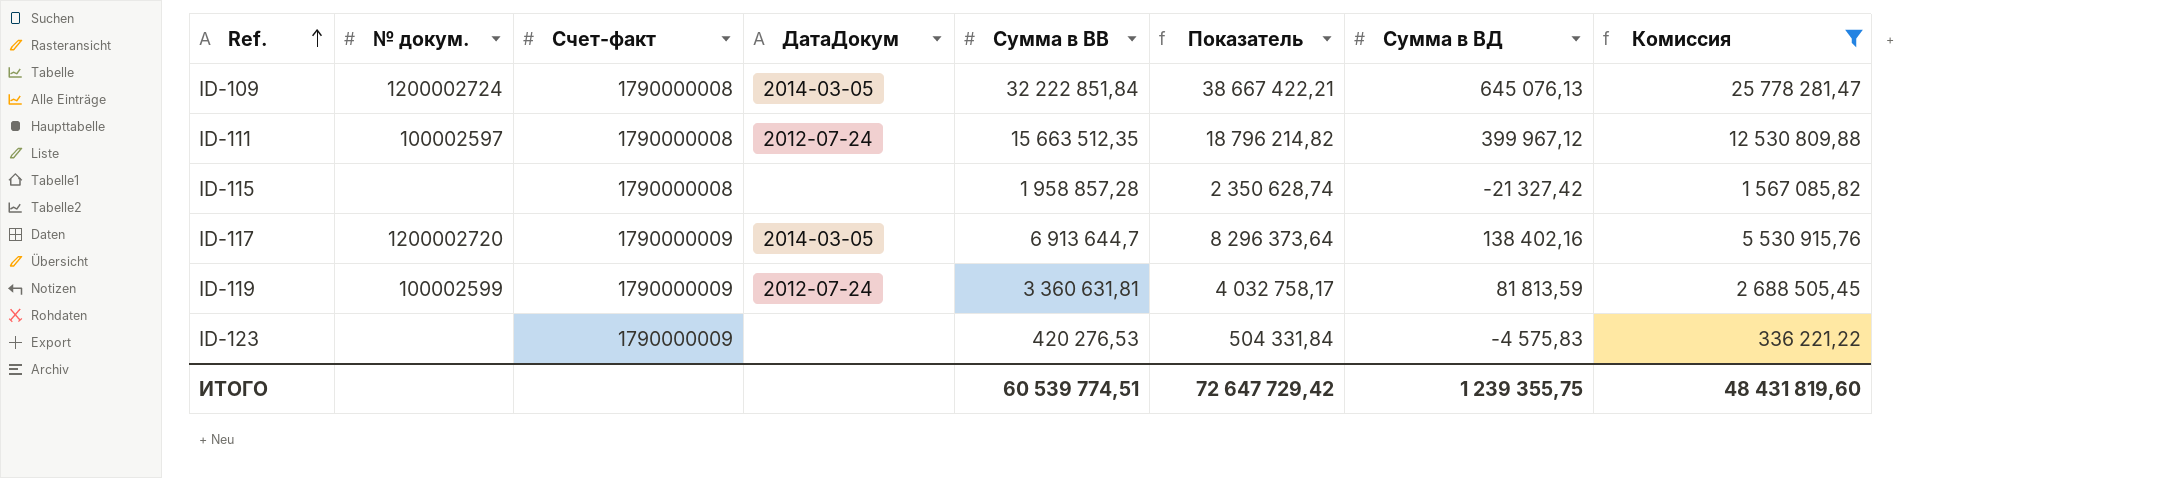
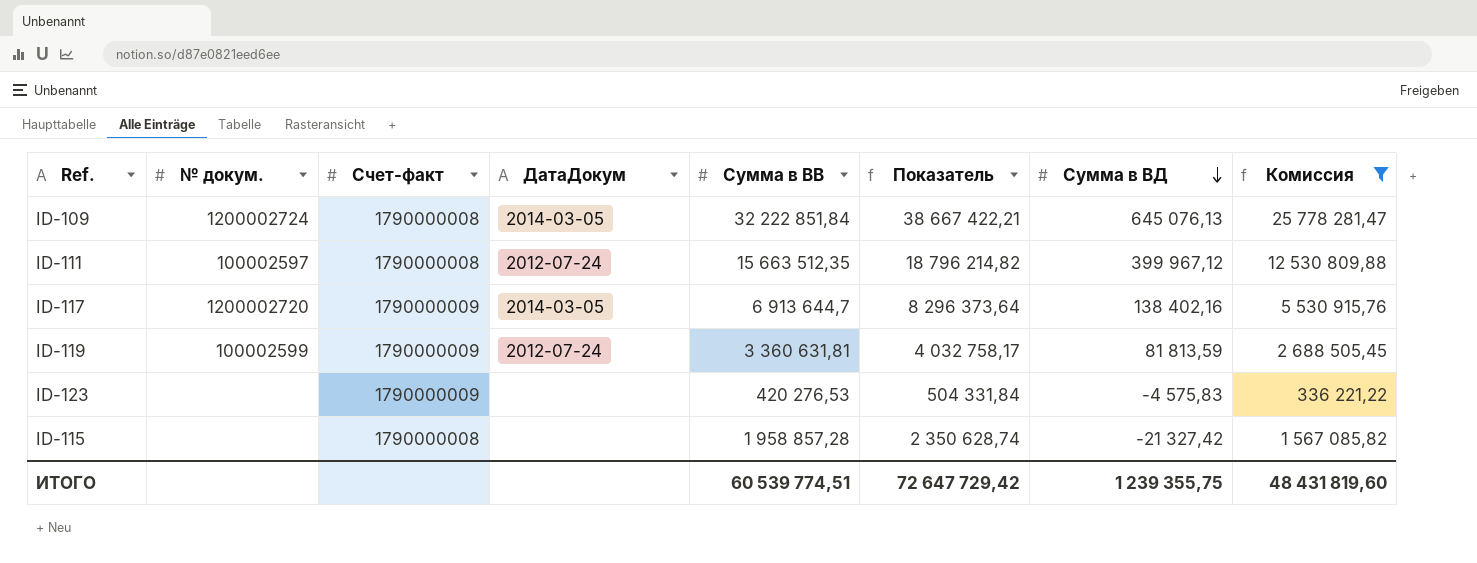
row order: Ref. ascending -> Сумма в ВД descending

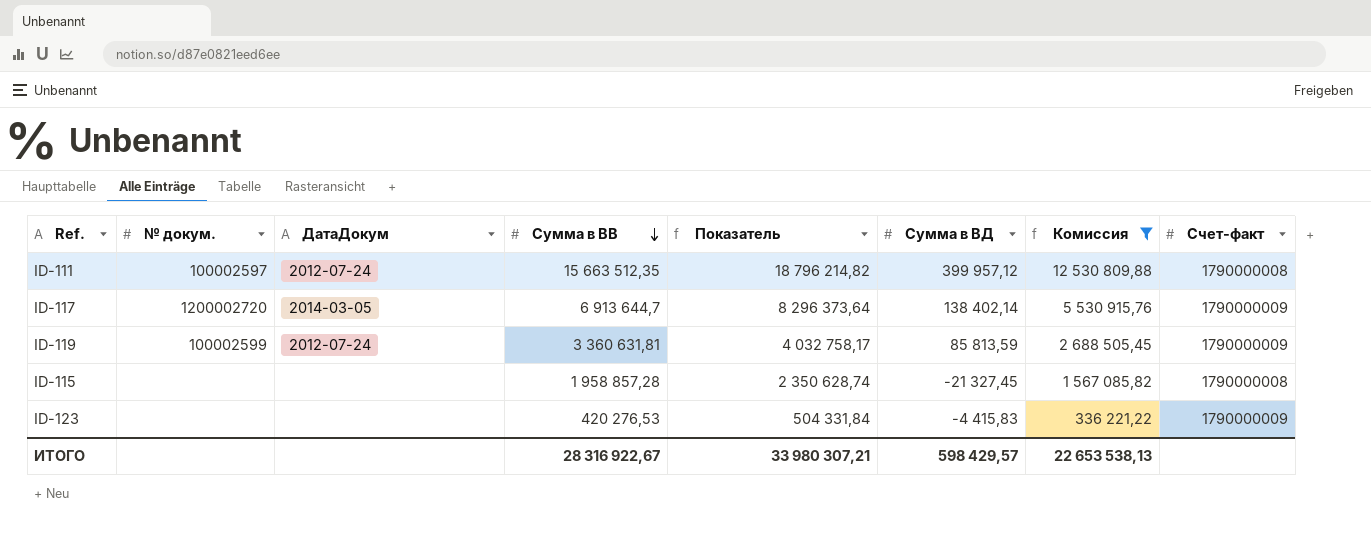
row order: Сумма в ВД descending -> Сумма в ВВ descending
column Счет-факт | position: 3 -> 8
row ID-109: 1200002724 | 1790000008 | 2014-03-05 | 32 222 851,84 | 38 667 422,21 | 645 076,13 | 25 778 281,47 -> none
ID-111 | Сумма в ВД: 399 967,12 -> 399 957,12
ID-117 | Сумма в ВД: 138 402,16 -> 138 402,14
ID-119 | Сумма в ВД: 81 813,59 -> 85 813,59
ID-115 | Сумма в ВД: -21 327,42 -> -21 327,45
ID-123 | Сумма в ВД: -4 575,83 -> -4 415,83
ИТОГО | Сумма в ВВ: 60 539 774,51 -> 28 316 922,67
ИТОГО | Показатель: 72 647 729,42 -> 33 980 307,21
ИТОГО | Сумма в ВД: 1 239 355,75 -> 598 429,57
ИТОГО | Комиссия: 48 431 819,60 -> 22 653 538,13

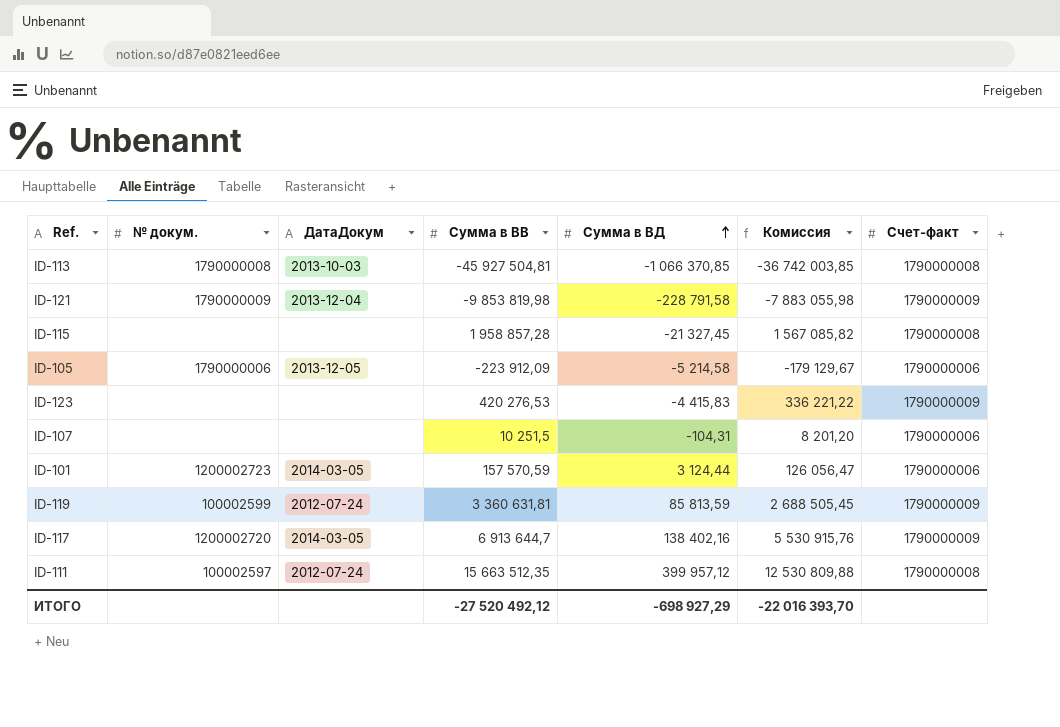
filter: Комиссия >= 336 221,22 -> none
row order: Сумма в ВВ descending -> Сумма в ВД ascending
column Показатель | formula: [Сумма в ВВ] * 1,2 -> none
ID-117 | Сумма в ВД: 138 402,14 -> 138 402,16
ИТОГО | Сумма в ВВ: 28 316 922,67 -> -27 520 492,12
ИТОГО | Сумма в ВД: 598 429,57 -> -698 927,29
ИТОГО | Комиссия: 22 653 538,13 -> -22 016 393,70

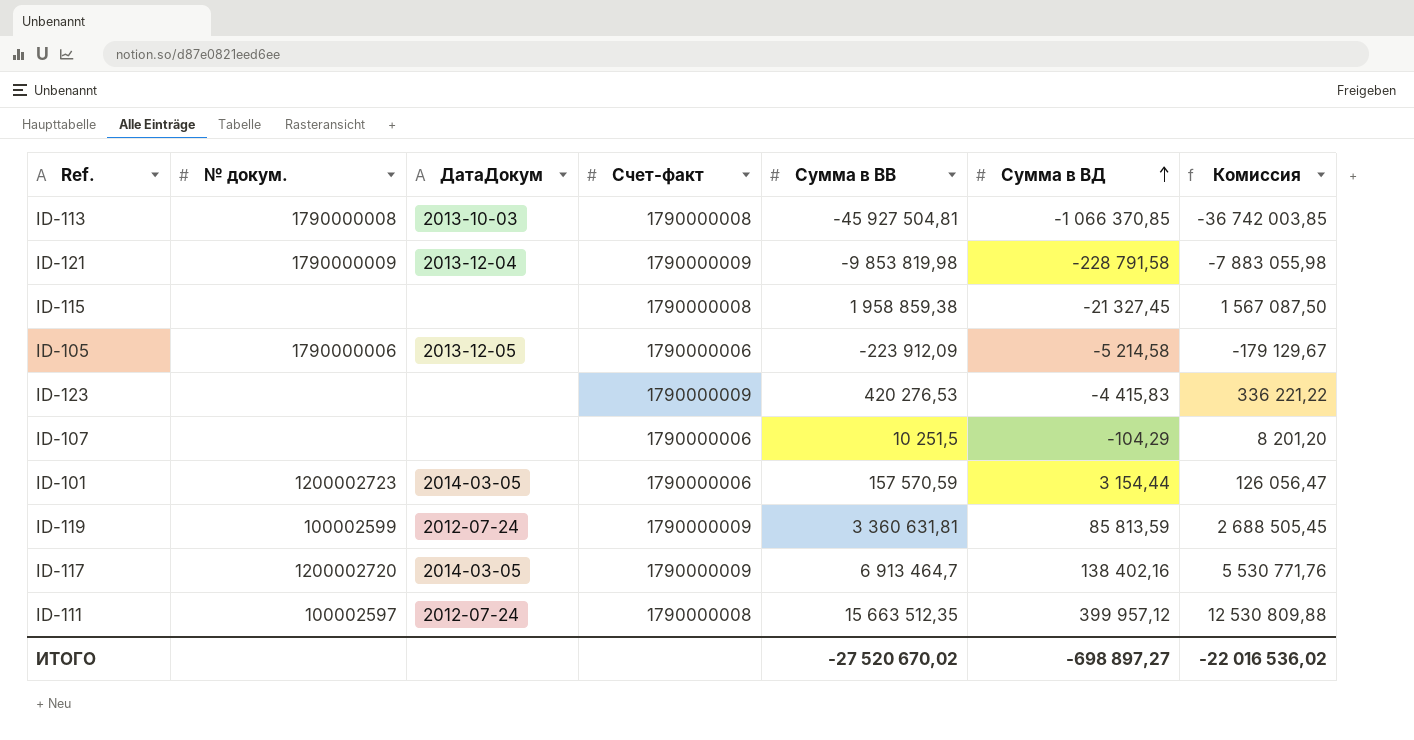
column Счет-факт | position: 7 -> 4
ID-115 | Сумма в ВВ: 1 958 857,28 -> 1 958 859,38
ID-115 | Комиссия: 1 567 085,82 -> 1 567 087,50
ID-107 | Сумма в ВД: -104,31 -> -104,29
ID-101 | Сумма в ВД: 3 124,44 -> 3 154,44
ID-117 | Сумма в ВВ: 6 913 644,7 -> 6 913 464,7
ID-117 | Комиссия: 5 530 915,76 -> 5 530 771,76
ИТОГО | Сумма в ВВ: -27 520 492,12 -> -27 520 670,02
ИТОГО | Сумма в ВД: -698 927,29 -> -698 897,27
ИТОГО | Комиссия: -22 016 393,70 -> -22 016 536,02

